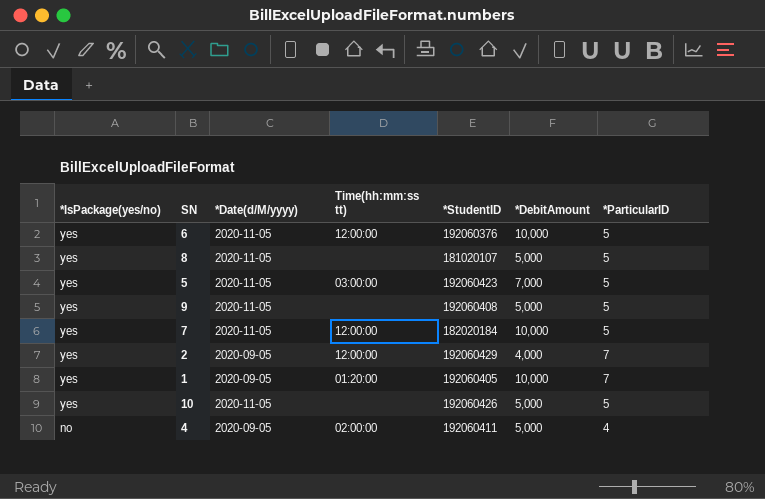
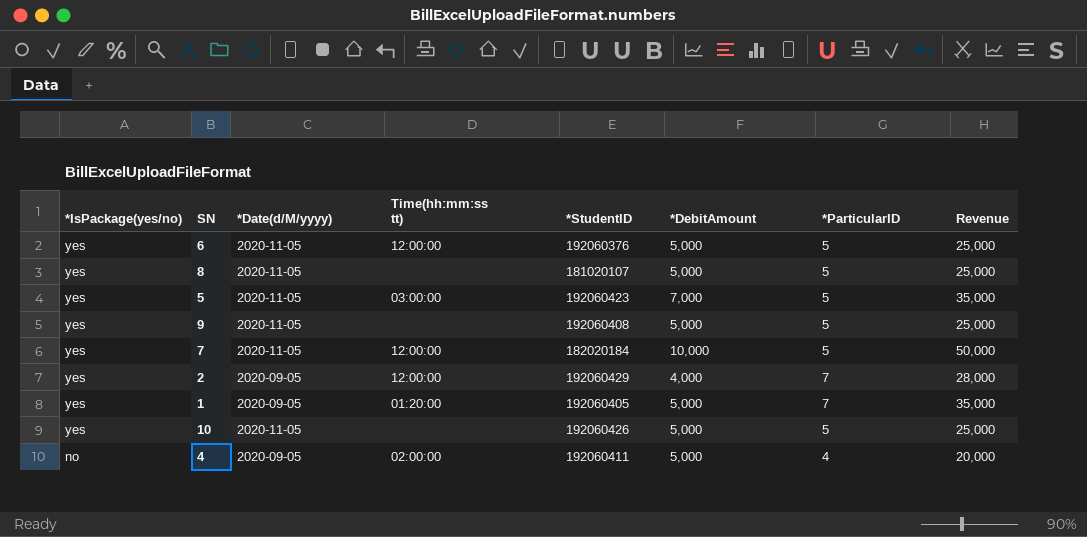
column Revenue | formula: none -> [*DebitAmount] * [*ParticularID]
6 | *DebitAmount: 10,000 -> 5,000
1 | *DebitAmount: 10,000 -> 5,000

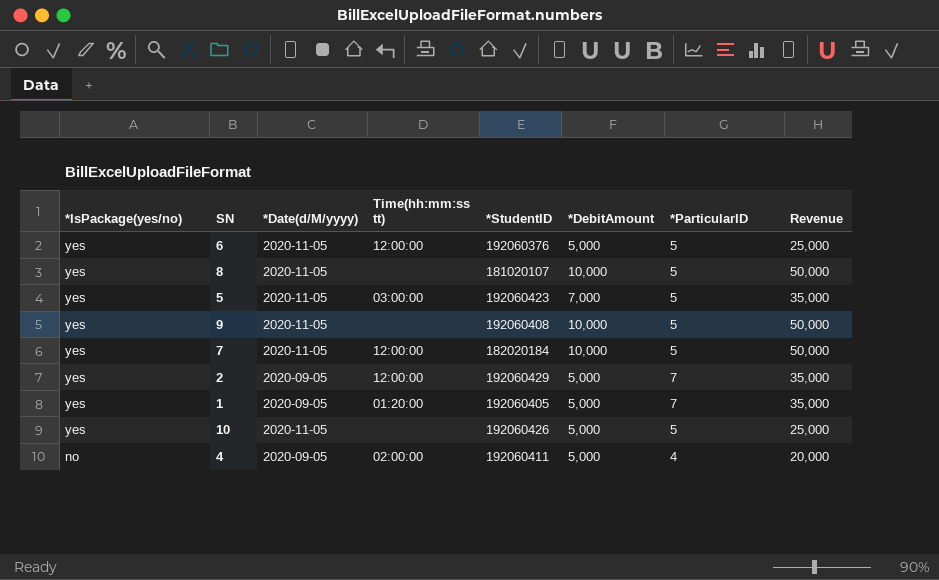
8 | *DebitAmount: 5,000 -> 10,000
8 | Revenue: 25,000 -> 50,000
9 | *DebitAmount: 5,000 -> 10,000
9 | Revenue: 25,000 -> 50,000
2 | *DebitAmount: 4,000 -> 5,000
2 | Revenue: 28,000 -> 35,000

